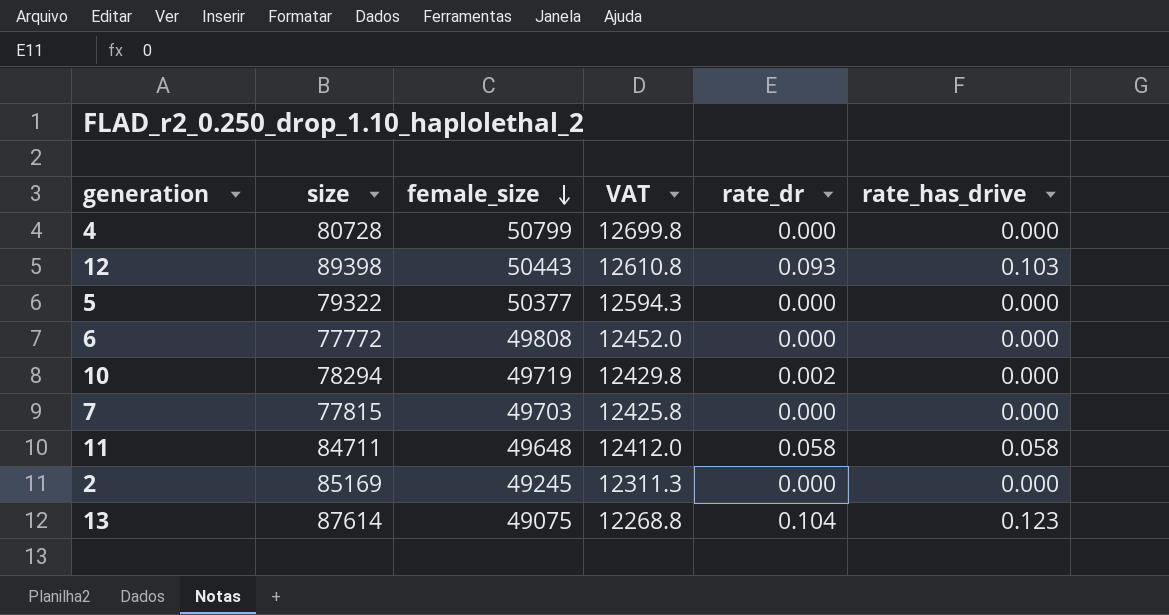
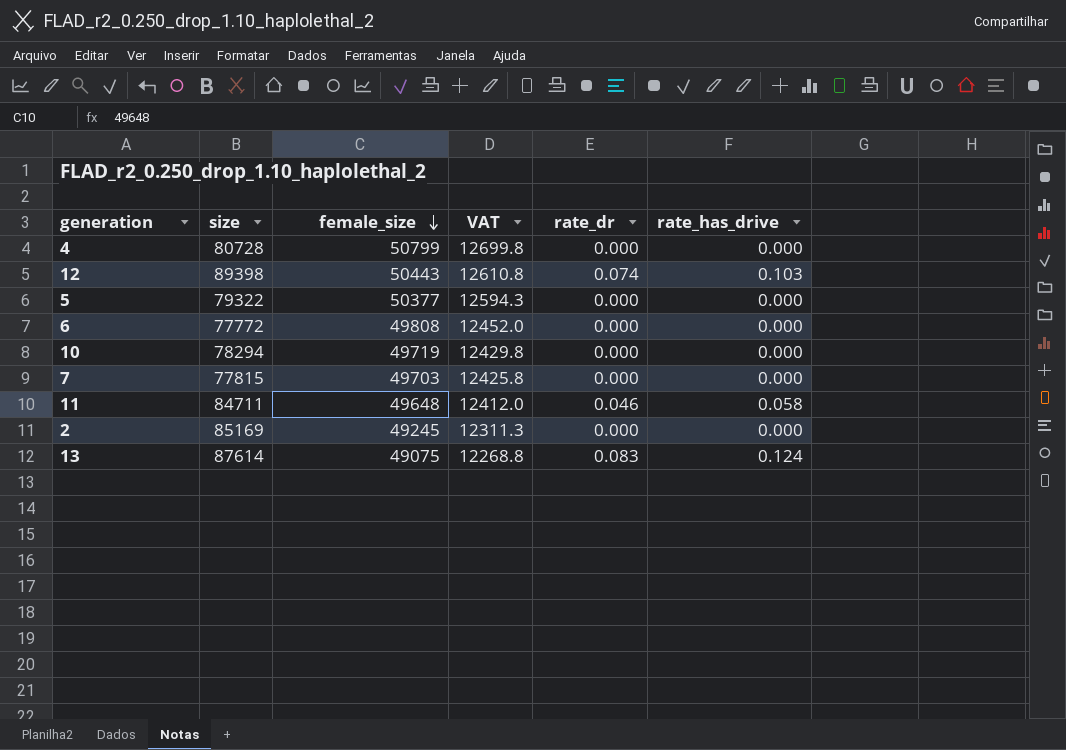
12 | rate_dr: 0.093 -> 0.074
10 | rate_dr: 0.002 -> 0.000
11 | rate_dr: 0.058 -> 0.046
13 | rate_dr: 0.104 -> 0.083
13 | rate_has_drive: 0.123 -> 0.124

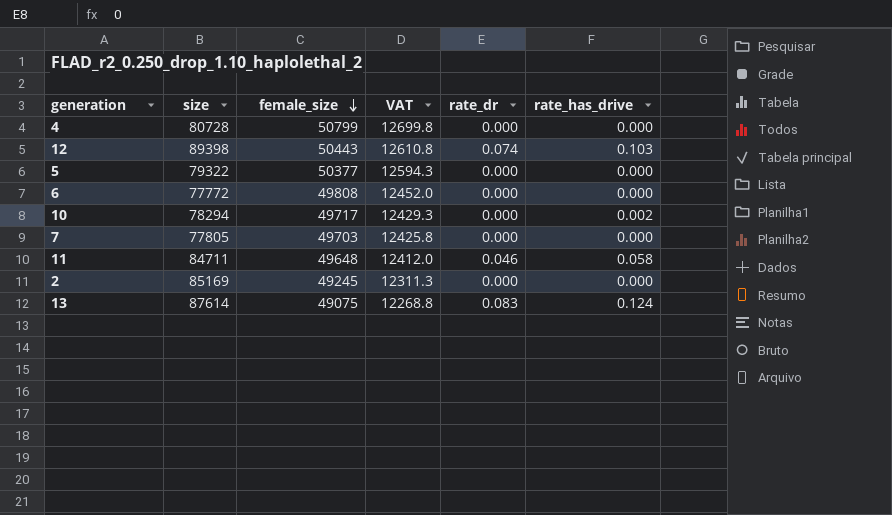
10 | female_size: 49719 -> 49717
10 | VAT: 12429.8 -> 12429.3
10 | rate_has_drive: 0.000 -> 0.002
7 | size: 77815 -> 77805

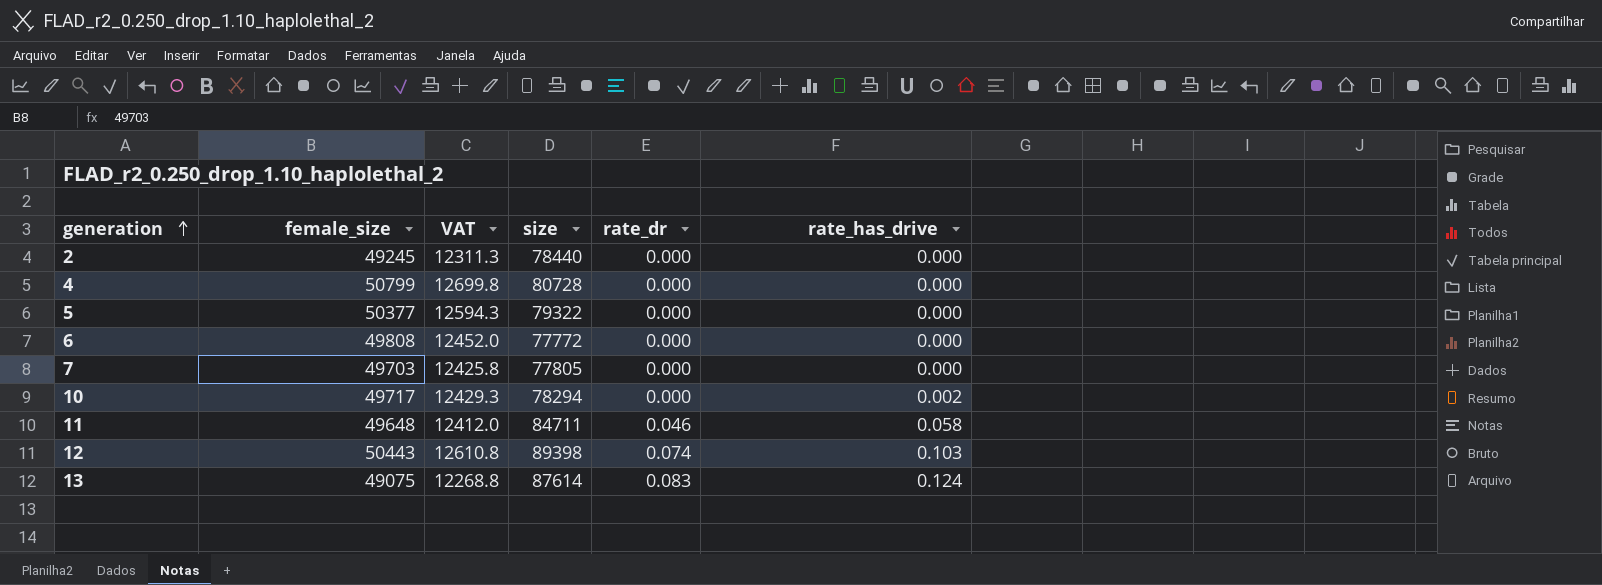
row order: female_size descending -> generation ascending
column size | position: 2 -> 4
2 | size: 85169 -> 78440

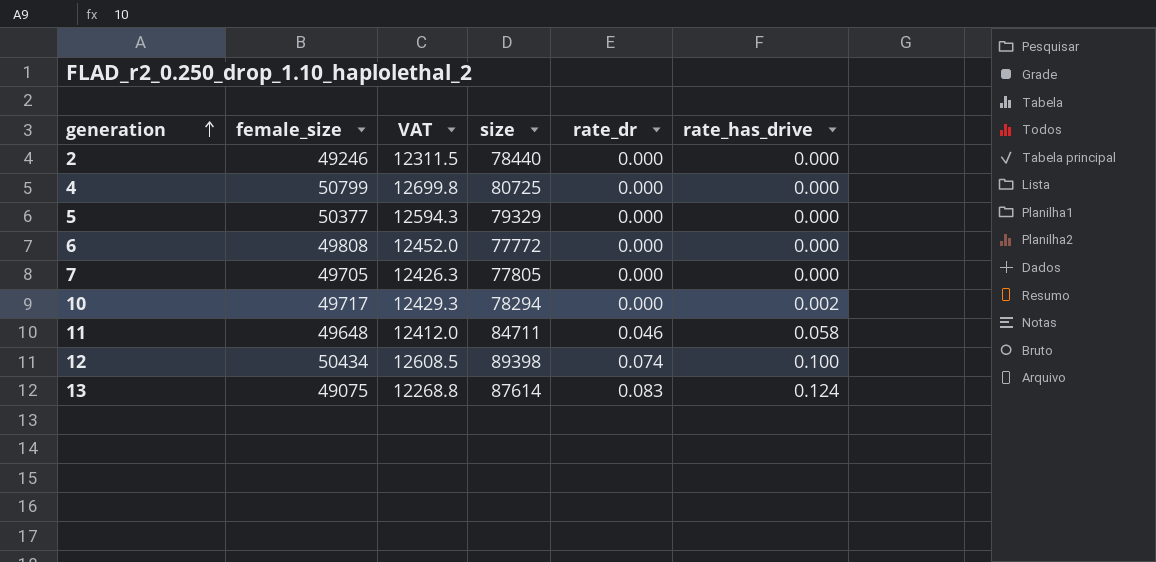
2 | female_size: 49245 -> 49246
2 | VAT: 12311.3 -> 12311.5
4 | size: 80728 -> 80725
5 | size: 79322 -> 79329
7 | female_size: 49703 -> 49705
7 | VAT: 12425.8 -> 12426.3
12 | female_size: 50443 -> 50434
12 | VAT: 12610.8 -> 12608.5
12 | rate_has_drive: 0.103 -> 0.100

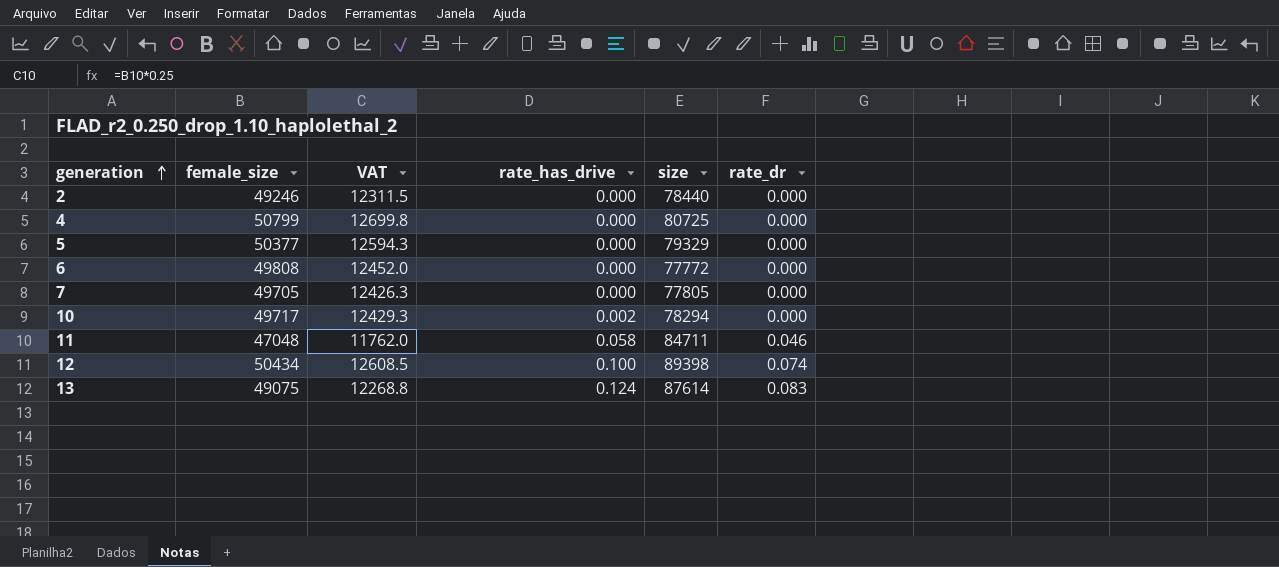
column rate_has_drive | position: 6 -> 4
11 | female_size: 49648 -> 47048
11 | VAT: 12412.0 -> 11762.0

